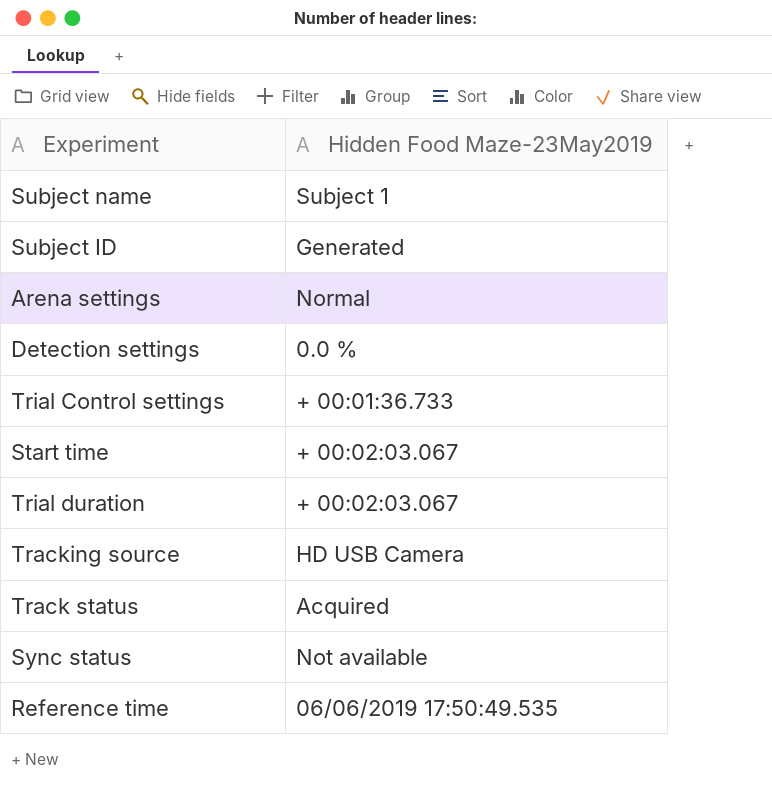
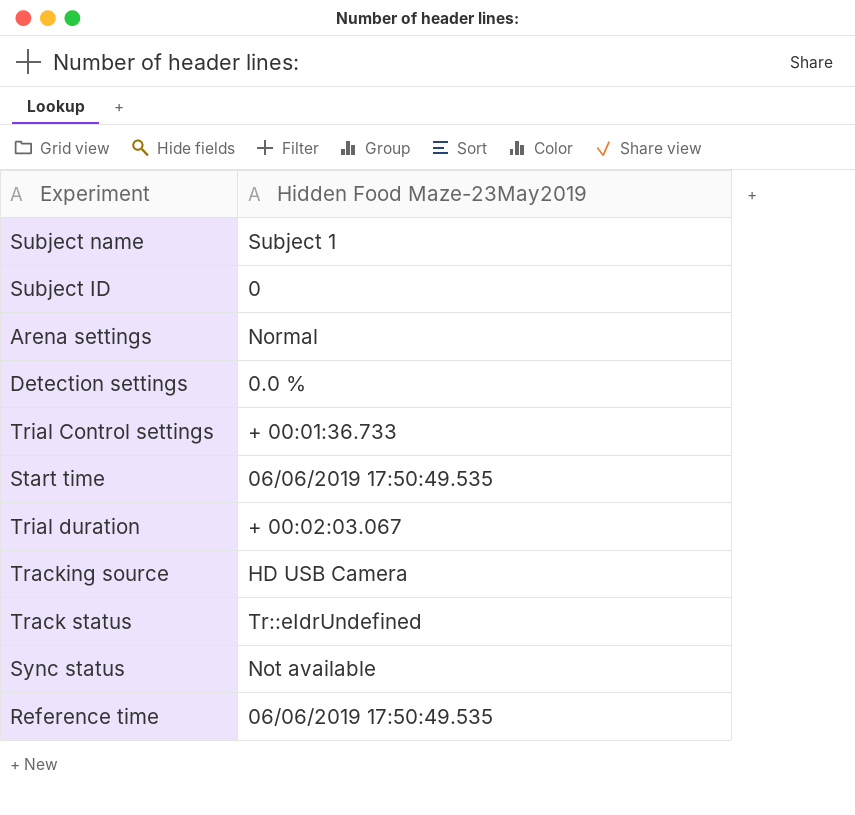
Subject ID | Hidden Food Maze-23May2019: Generated -> 0
Start time | Hidden Food Maze-23May2019: + 00:02:03.067 -> 06/06/2019 17:50:49.535
Track status | Hidden Food Maze-23May2019: Acquired -> Tr::eIdrUndefined

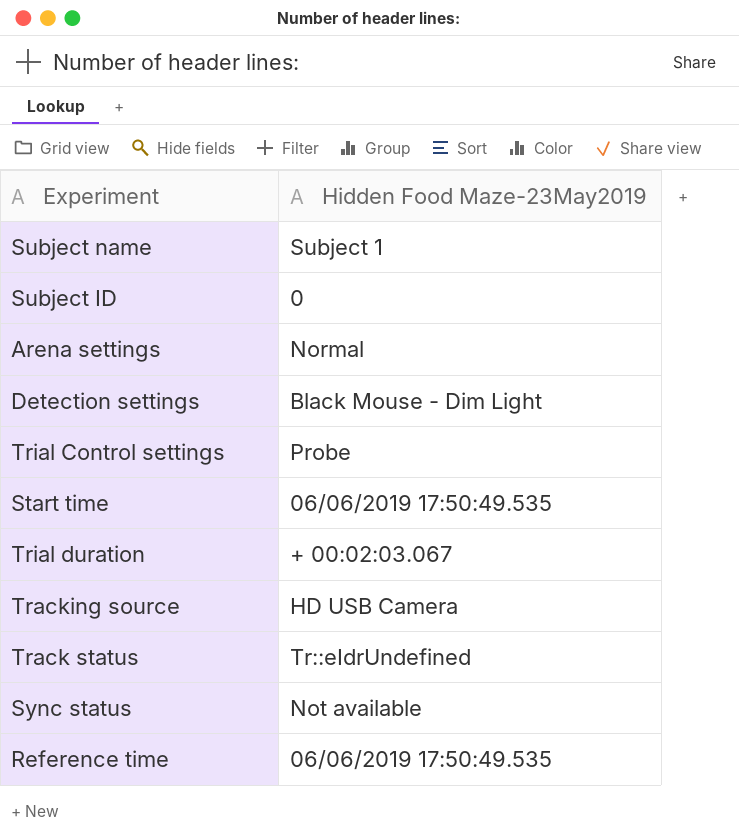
Detection settings | Hidden Food Maze-23May2019: 0.0 % -> Black Mouse - Dim Light
Trial Control settings | Hidden Food Maze-23May2019: + 00:01:36.733 -> Probe

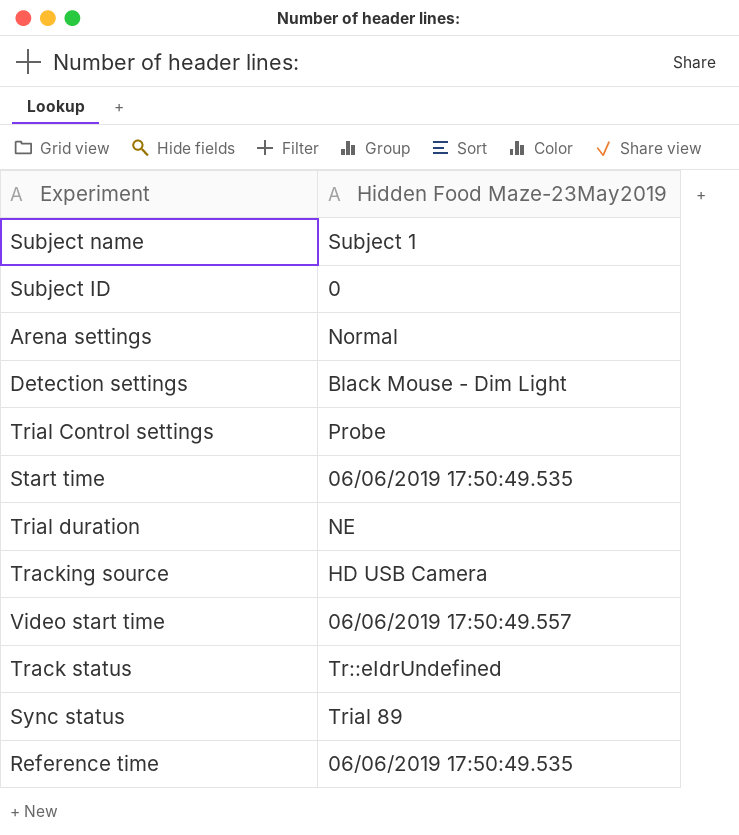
Trial duration | Hidden Food Maze-23May2019: + 00:02:03.067 -> NE
row Video start time: none -> 06/06/2019 17:50:49.557
Sync status | Hidden Food Maze-23May2019: Not available -> Trial 89

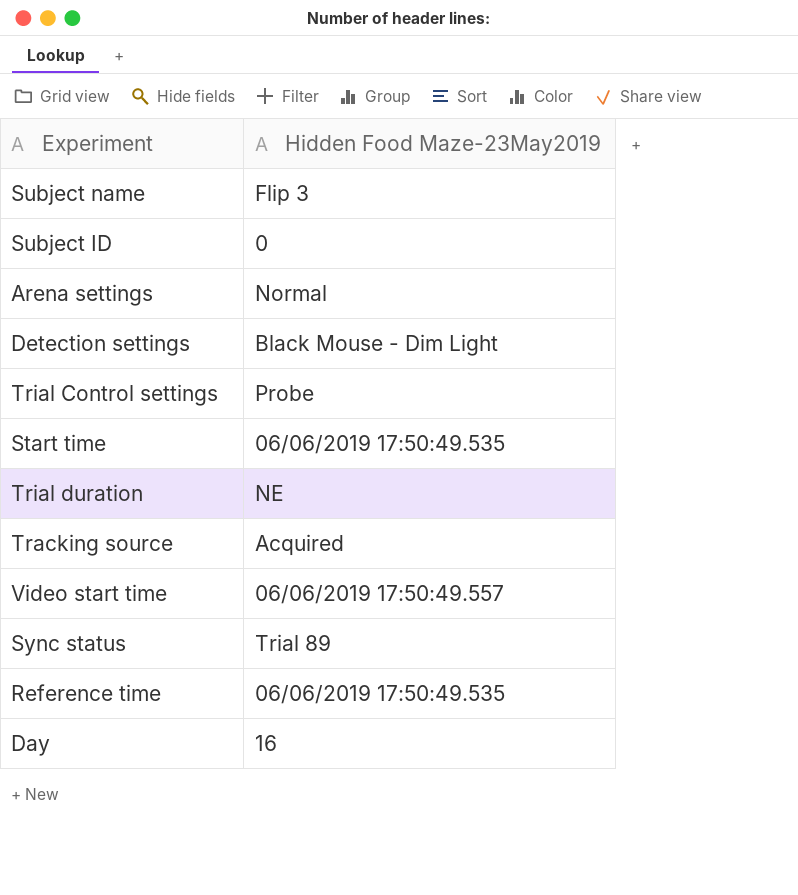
row Track status: Tr::eIdrUndefined -> none
Subject name | Hidden Food Maze-23May2019: Subject 1 -> Flip 3
Tracking source | Hidden Food Maze-23May2019: HD USB Camera -> Acquired
row Day: none -> 16

